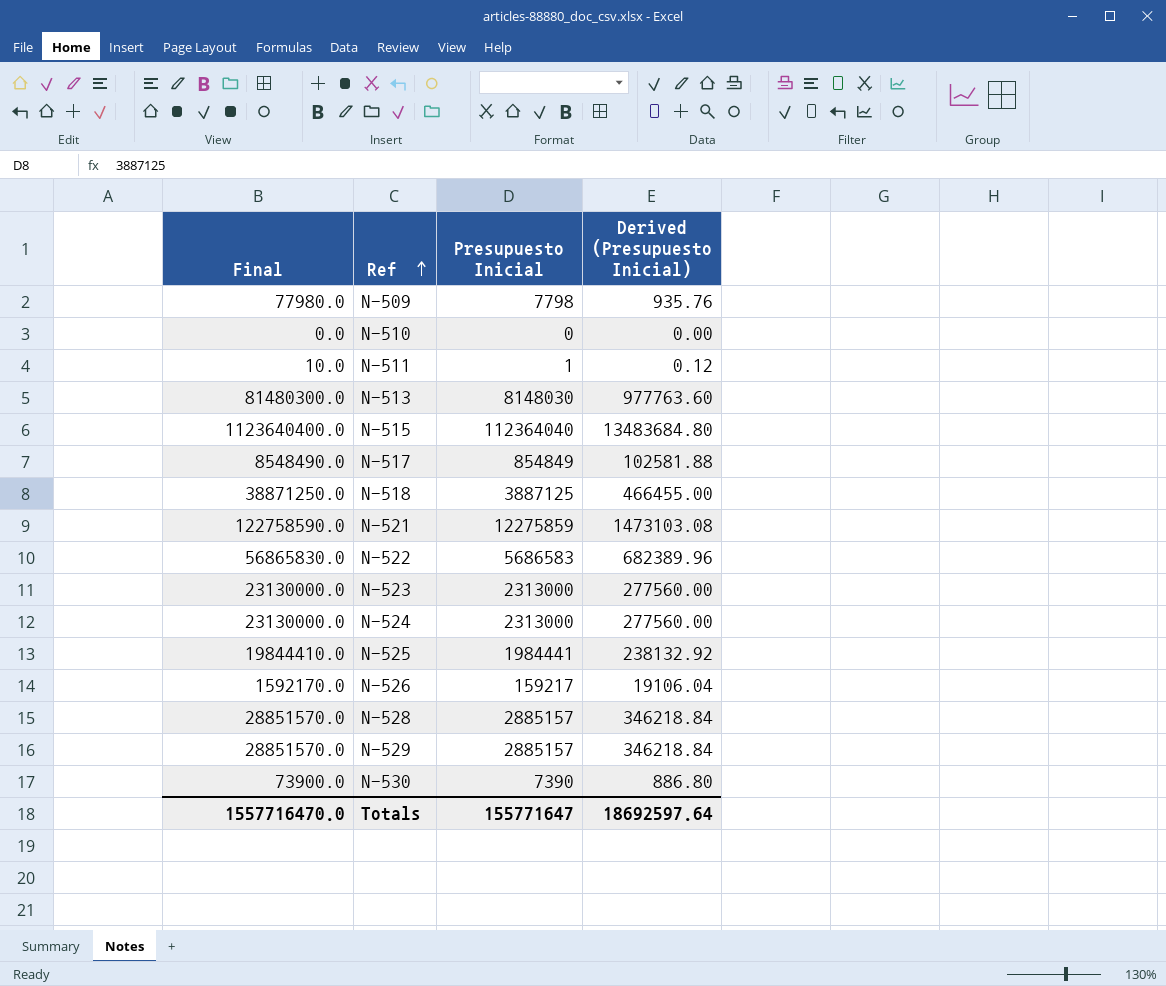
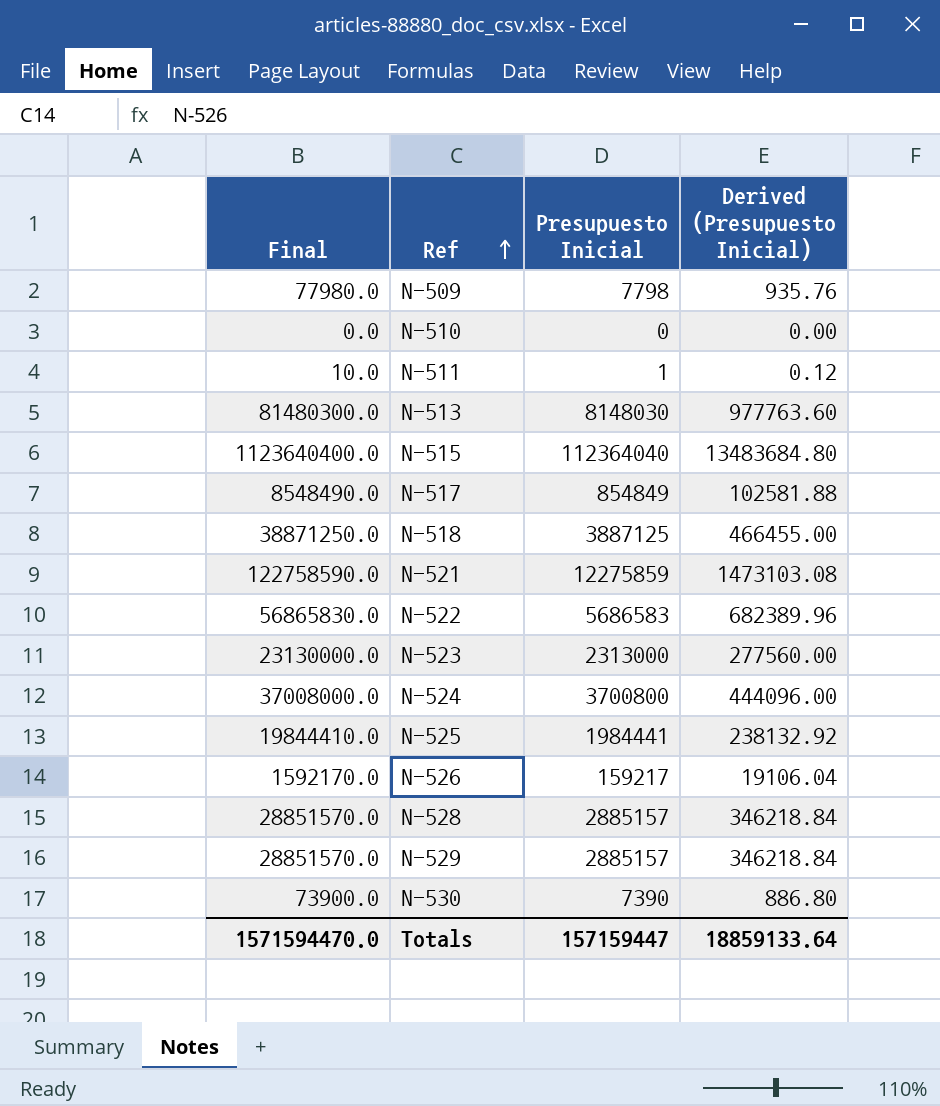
N-524 | Final: 23130000.0 -> 37008000.0
N-524 | Presupuesto Inicial: 2313000 -> 3700800
N-524 | Derived (Presupuesto Inicial): 277560.00 -> 444096.00
Totals | Final: 1557716470.0 -> 1571594470.0
Totals | Presupuesto Inicial: 155771647 -> 157159447
Totals | Derived (Presupuesto Inicial): 18692597.64 -> 18859133.64

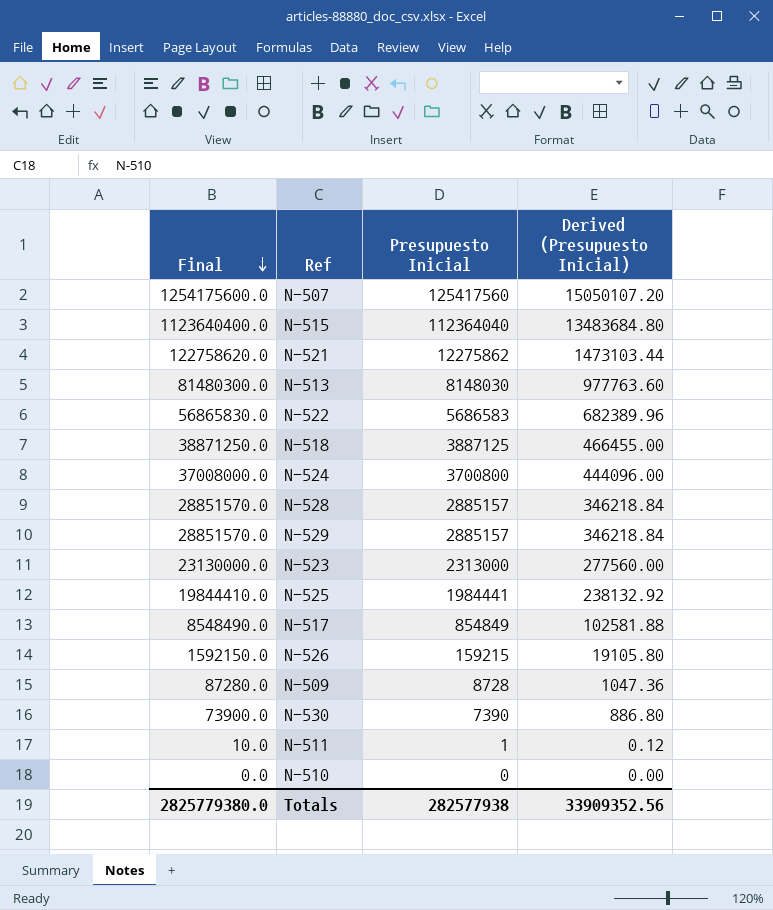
row order: Ref ascending -> Final descending
row N-507: none -> 1254175600.0 | 125417560 | 15050107.20
N-521 | Final: 122758590.0 -> 122758620.0
N-521 | Presupuesto Inicial: 12275859 -> 12275862
N-521 | Derived (Presupuesto Inicial): 1473103.08 -> 1473103.44
N-526 | Final: 1592170.0 -> 1592150.0
N-526 | Presupuesto Inicial: 159217 -> 159215
N-526 | Derived (Presupuesto Inicial): 19106.04 -> 19105.80
N-509 | Final: 77980.0 -> 87280.0
N-509 | Presupuesto Inicial: 7798 -> 8728
N-509 | Derived (Presupuesto Inicial): 935.76 -> 1047.36
Totals | Final: 1571594470.0 -> 2825779380.0
Totals | Presupuesto Inicial: 157159447 -> 282577938
Totals | Derived (Presupuesto Inicial): 18859133.64 -> 33909352.56

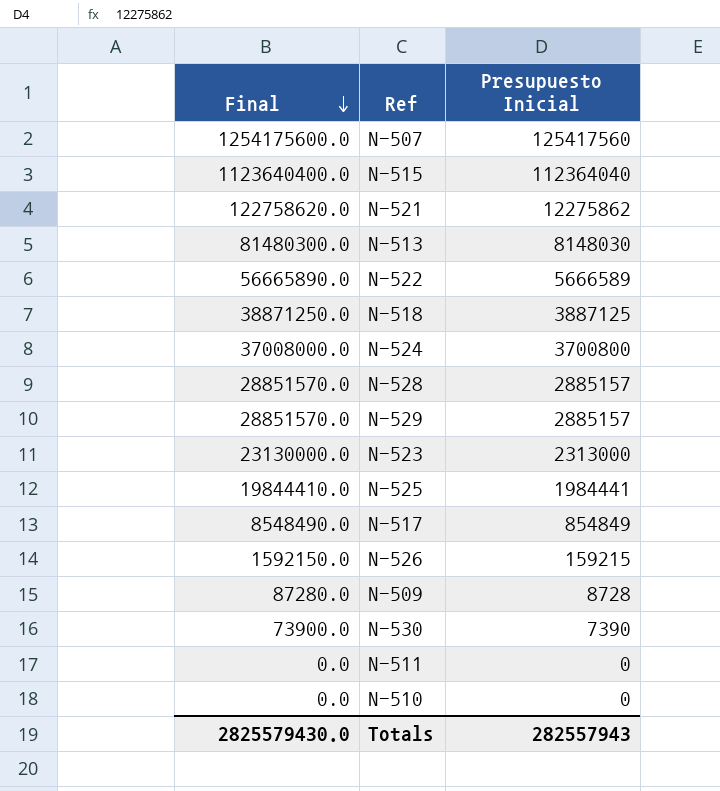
column Derived (Presupuesto Inicial) | formula: [Presupuesto Inicial] * 0.12 -> none
N-522 | Final: 56865830.0 -> 56665890.0
N-522 | Presupuesto Inicial: 5686583 -> 5666589
N-511 | Final: 10.0 -> 0.0
N-511 | Presupuesto Inicial: 1 -> 0
Totals | Final: 2825779380.0 -> 2825579430.0
Totals | Presupuesto Inicial: 282577938 -> 282557943

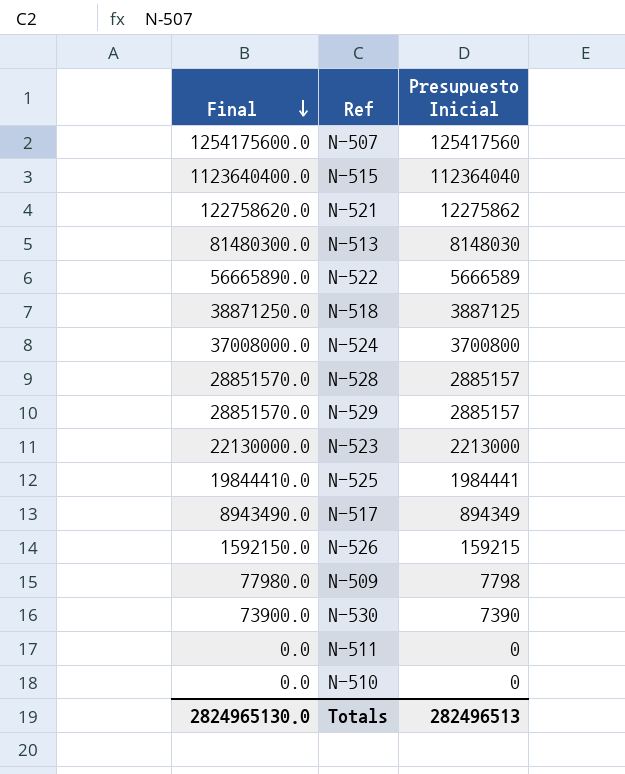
N-523 | Final: 23130000.0 -> 22130000.0
N-523 | Presupuesto Inicial: 2313000 -> 2213000
N-517 | Final: 8548490.0 -> 8943490.0
N-517 | Presupuesto Inicial: 854849 -> 894349
N-509 | Final: 87280.0 -> 77980.0
N-509 | Presupuesto Inicial: 8728 -> 7798
Totals | Final: 2825579430.0 -> 2824965130.0
Totals | Presupuesto Inicial: 282557943 -> 282496513

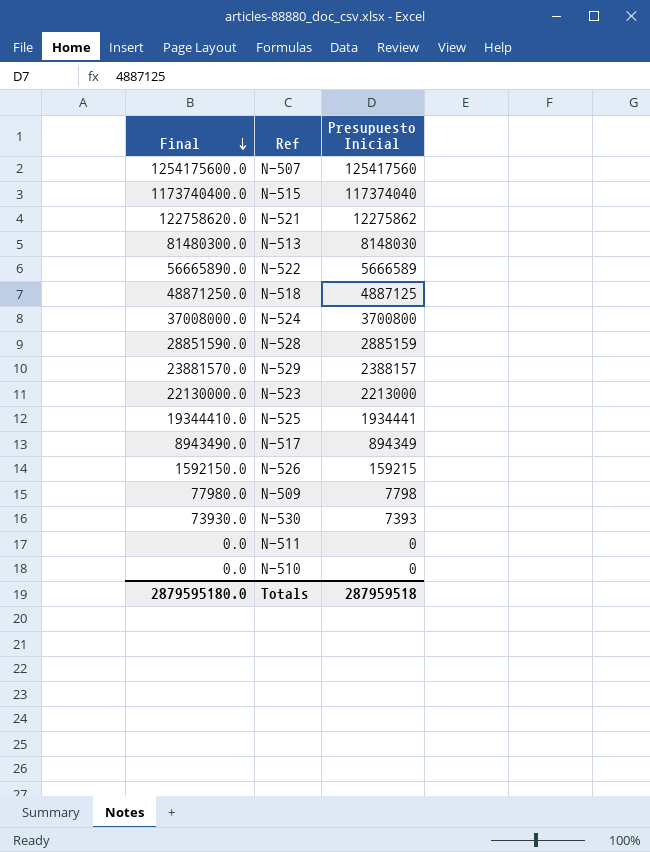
N-515 | Final: 1123640400.0 -> 1173740400.0
N-515 | Presupuesto Inicial: 112364040 -> 117374040
N-518 | Final: 38871250.0 -> 48871250.0
N-518 | Presupuesto Inicial: 3887125 -> 4887125
N-528 | Final: 28851570.0 -> 28851590.0
N-528 | Presupuesto Inicial: 2885157 -> 2885159
N-529 | Final: 28851570.0 -> 23881570.0
N-529 | Presupuesto Inicial: 2885157 -> 2388157
N-525 | Final: 19844410.0 -> 19344410.0
N-525 | Presupuesto Inicial: 1984441 -> 1934441
N-530 | Final: 73900.0 -> 73930.0
N-530 | Presupuesto Inicial: 7390 -> 7393
Totals | Final: 2824965130.0 -> 2879595180.0
Totals | Presupuesto Inicial: 282496513 -> 287959518

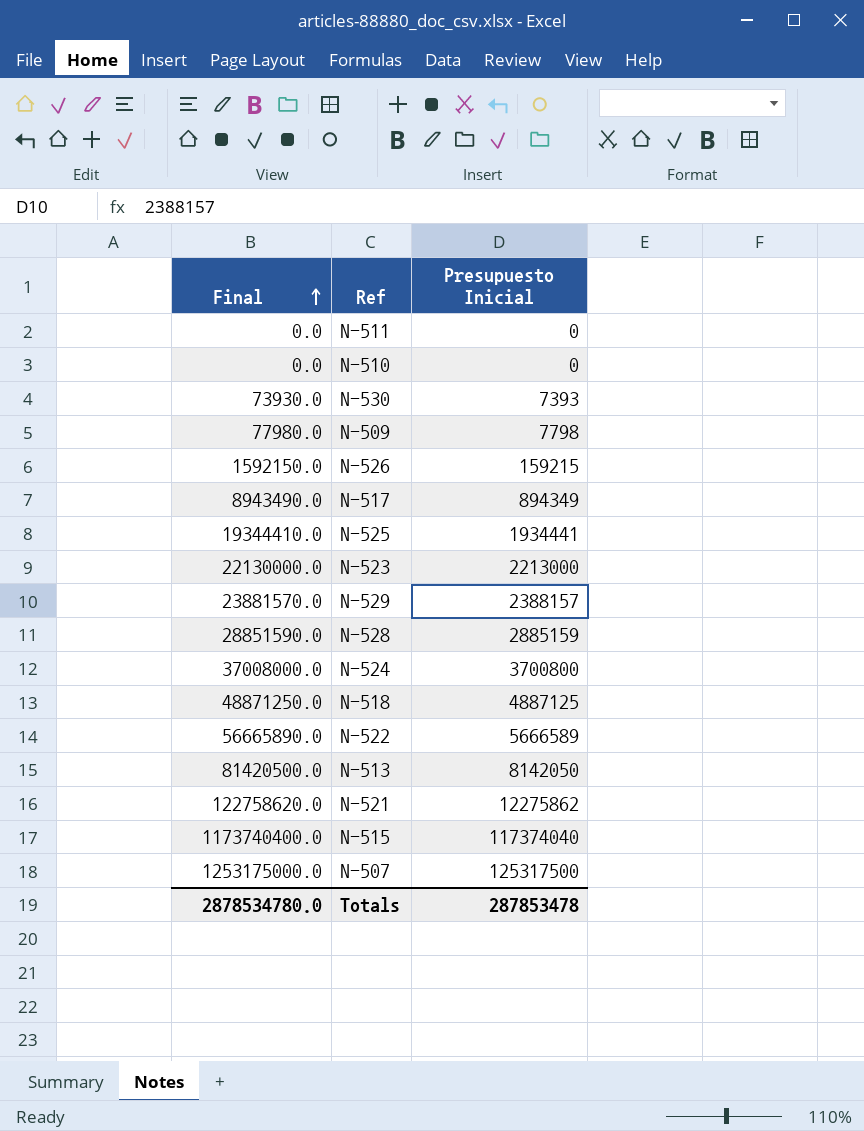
row order: Final descending -> Final ascending
N-513 | Final: 81480300.0 -> 81420500.0
N-513 | Presupuesto Inicial: 8148030 -> 8142050
N-507 | Final: 1254175600.0 -> 1253175000.0
N-507 | Presupuesto Inicial: 125417560 -> 125317500
Totals | Final: 2879595180.0 -> 2878534780.0
Totals | Presupuesto Inicial: 287959518 -> 287853478

